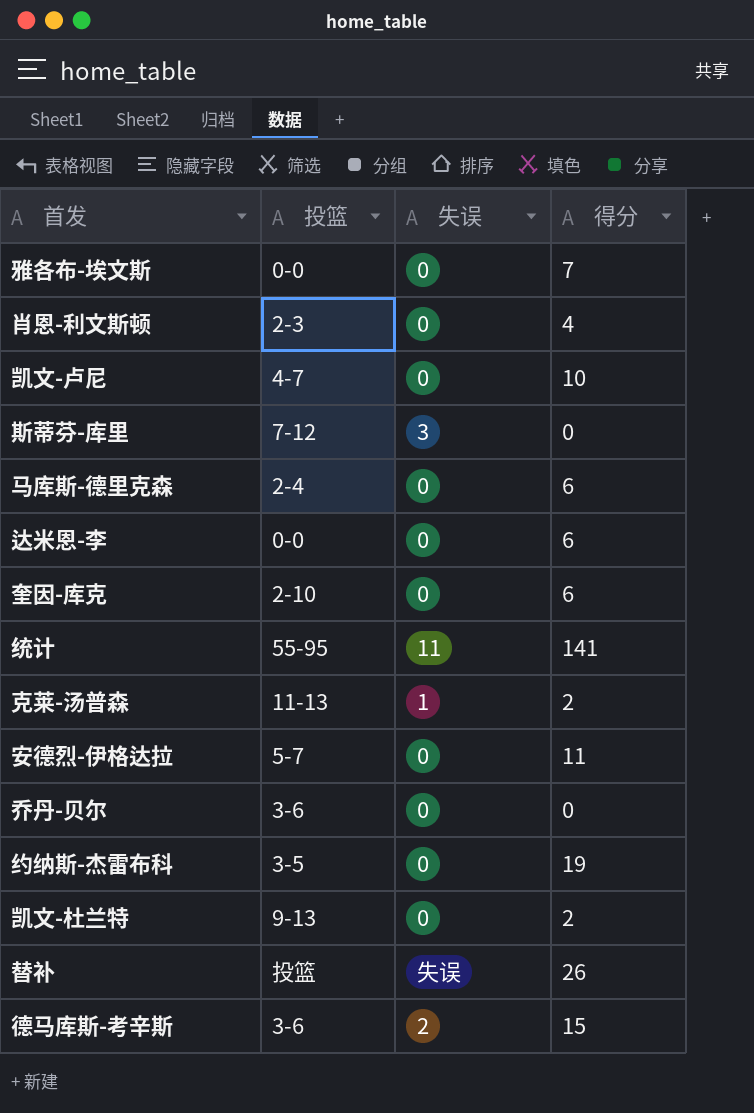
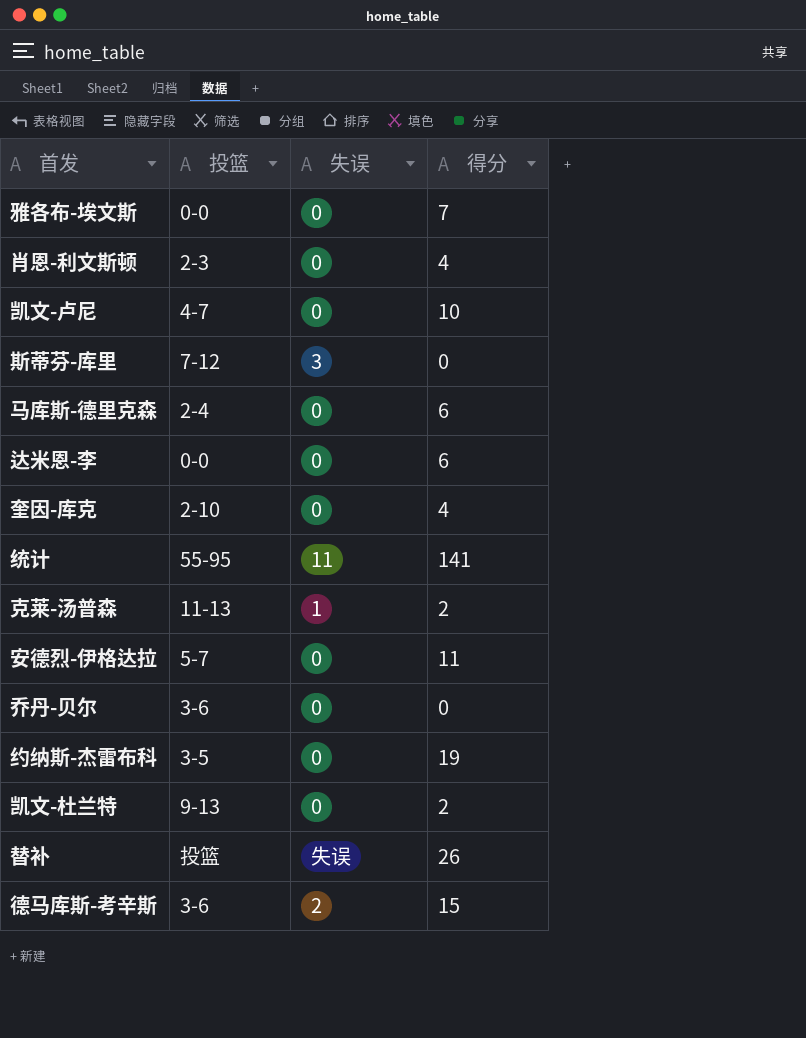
奎因-库克 | 得分: 6 -> 4

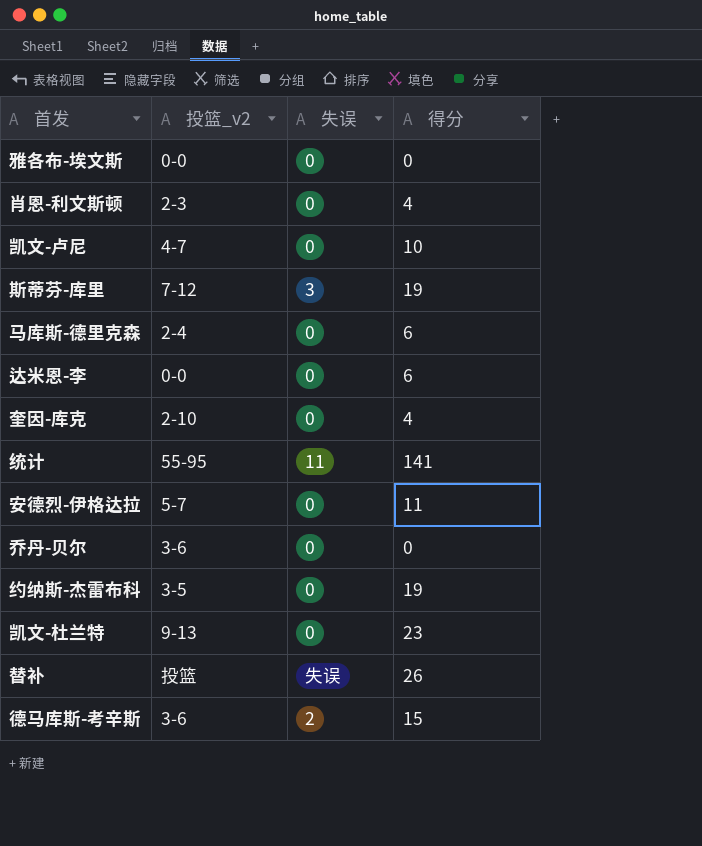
column name: 投篮 -> 投篮_v2
row 克莱-汤普森: 11-13 | 1 | 2 -> none
雅各布-埃文斯 | 得分: 7 -> 0
斯蒂芬-库里 | 得分: 0 -> 19
凯文-杜兰特 | 得分: 2 -> 23

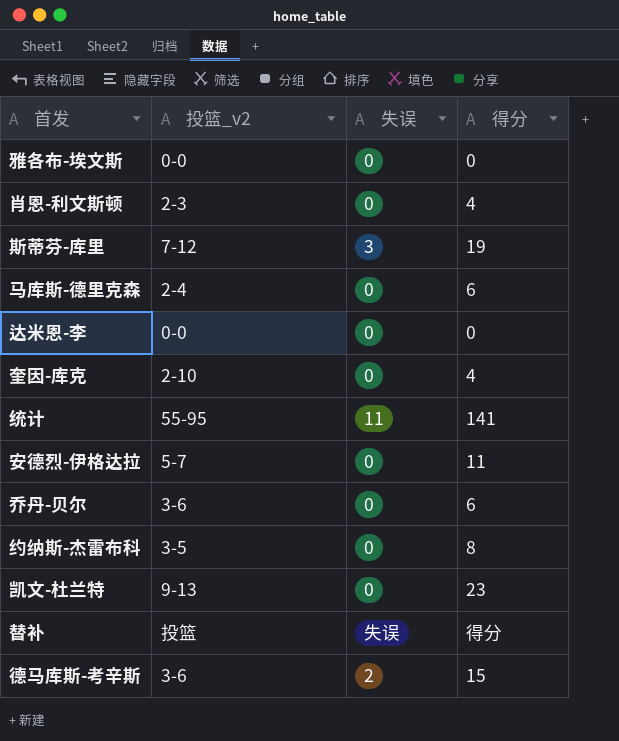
row 凯文-卢尼: 4-7 | 0 | 10 -> none
达米恩-李 | 得分: 6 -> 0
乔丹-贝尔 | 得分: 0 -> 6
约纳斯-杰雷布科 | 得分: 19 -> 8
替补 | 得分: 26 -> 得分

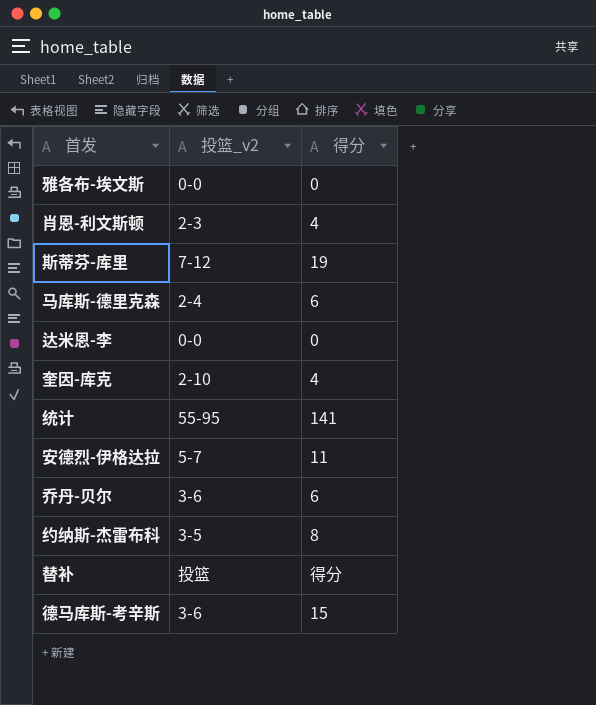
column 失误 | position: 3 -> none
row 凯文-杜兰特: 9-13 | 0 | 23 -> none

